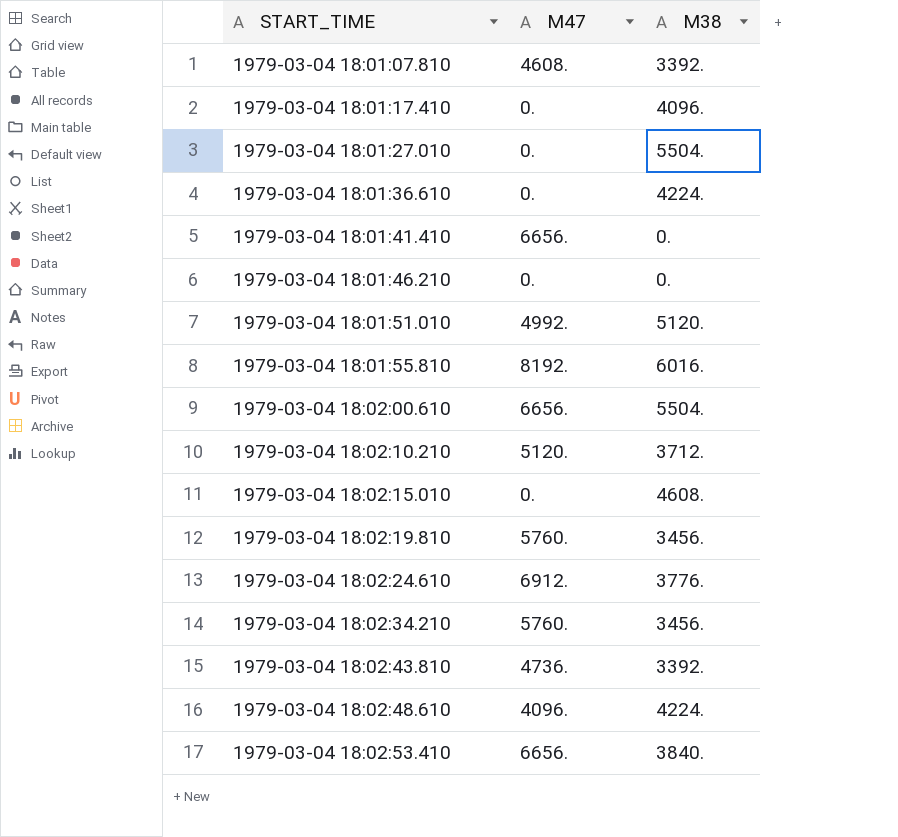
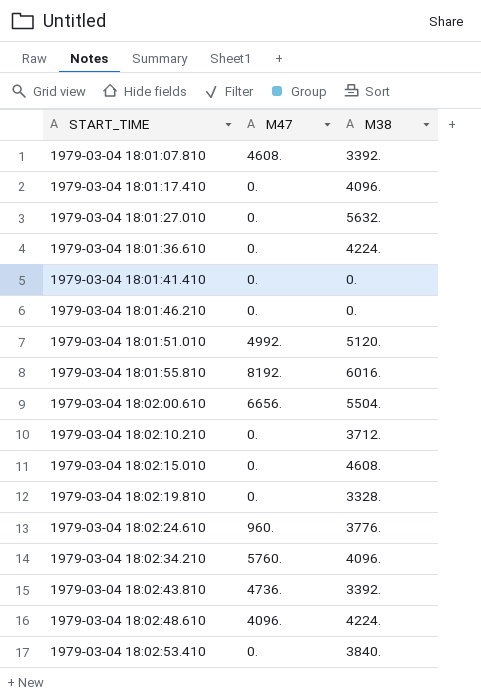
1979-03-04 18:01:27.010 | M38: 5504. -> 5632.
1979-03-04 18:01:41.410 | M47: 6656. -> 0.
1979-03-04 18:02:10.210 | M47: 5120. -> 0.
1979-03-04 18:02:19.810 | M47: 5760. -> 0.
1979-03-04 18:02:19.810 | M38: 3456. -> 3328.
1979-03-04 18:02:24.610 | M47: 6912. -> 960.
1979-03-04 18:02:34.210 | M38: 3456. -> 4096.
1979-03-04 18:02:53.410 | M47: 6656. -> 0.

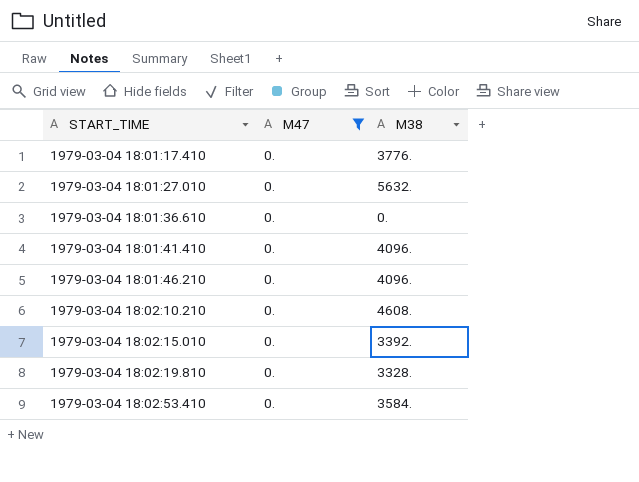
filter: none -> M47 = 0.
1979-03-04 18:01:17.410 | M38: 4096. -> 3776.
1979-03-04 18:01:36.610 | M38: 4224. -> 0.
1979-03-04 18:01:41.410 | M38: 0. -> 4096.
1979-03-04 18:01:46.210 | M38: 0. -> 4096.
1979-03-04 18:02:10.210 | M38: 3712. -> 4608.
1979-03-04 18:02:15.010 | M38: 4608. -> 3392.
1979-03-04 18:02:53.410 | M38: 3840. -> 3584.

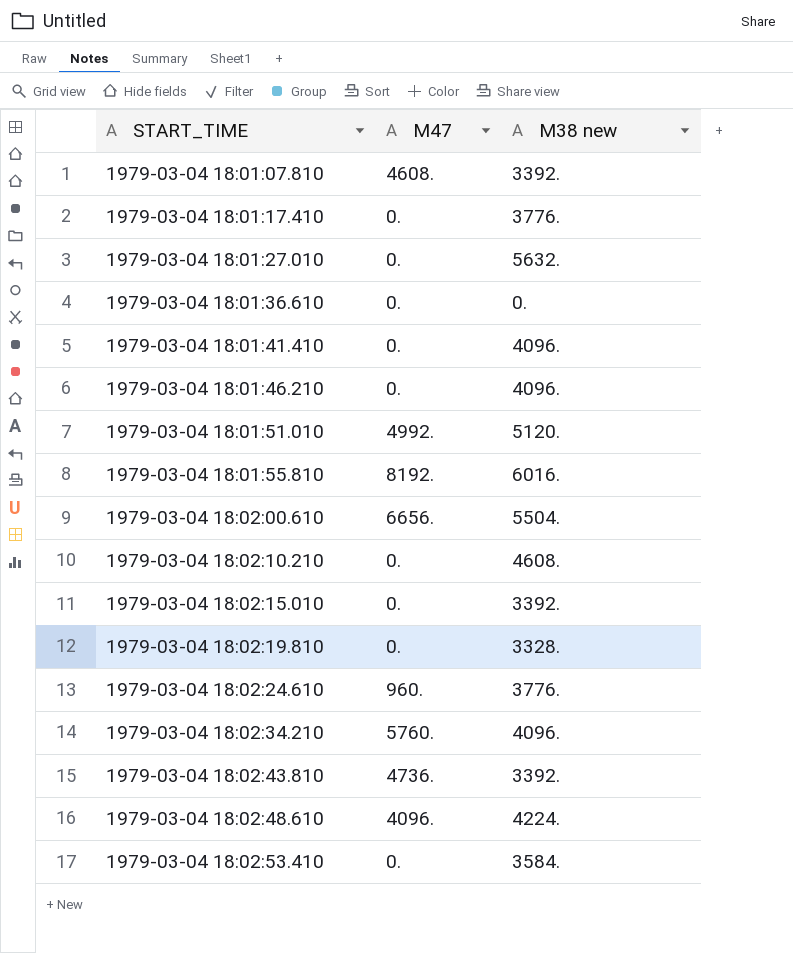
filter: M47 = 0. -> none
column name: M38 -> M38 new

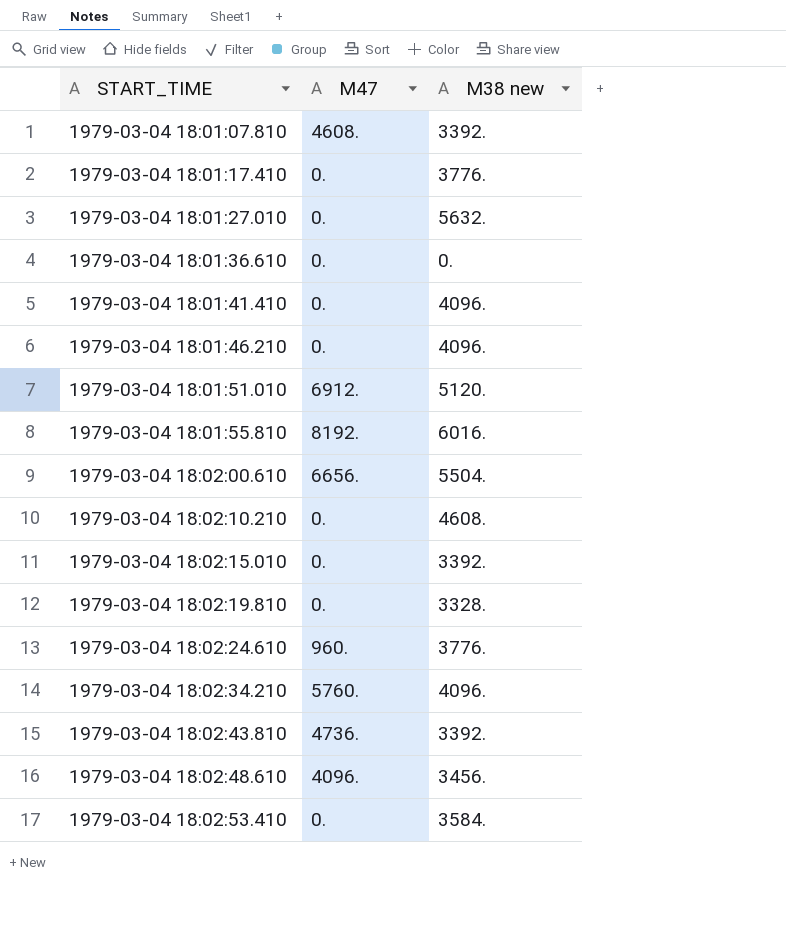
1979-03-04 18:01:51.010 | M47: 4992. -> 6912.
1979-03-04 18:02:48.610 | M38 new: 4224. -> 3456.

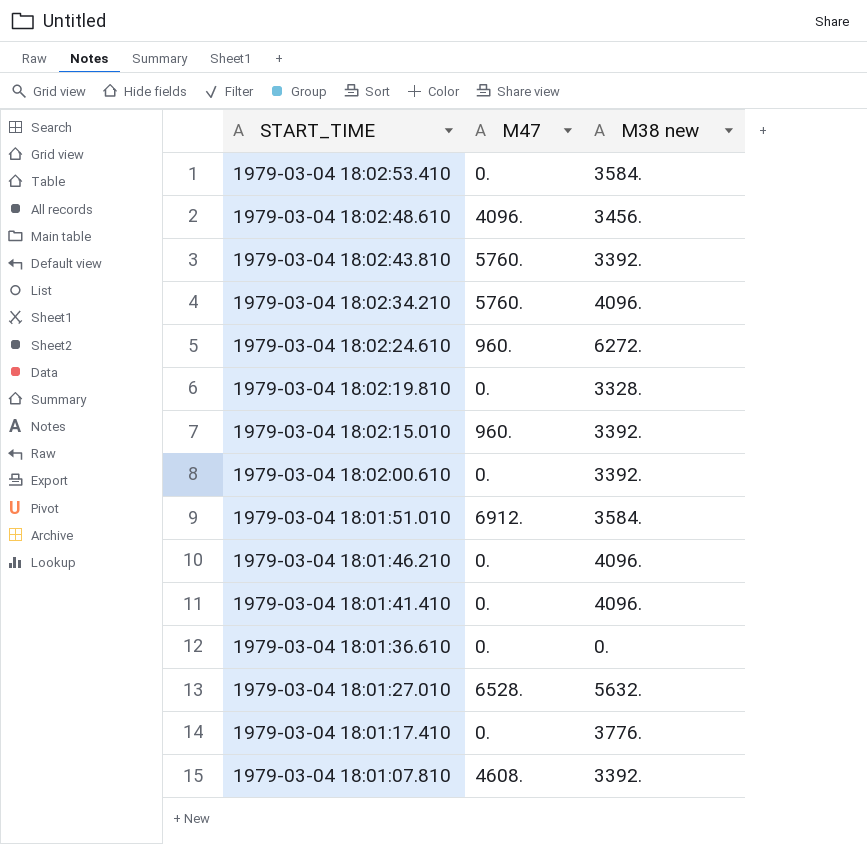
row order: START_TIME ascending -> START_TIME descending
row 1979-03-04 18:01:55.810: 8192. | 6016. -> none
row 1979-03-04 18:02:10.210: 0. | 4608. -> none
1979-03-04 18:02:43.810 | M47: 4736. -> 5760.
1979-03-04 18:02:24.610 | M38 new: 3776. -> 6272.
1979-03-04 18:02:15.010 | M47: 0. -> 960.
1979-03-04 18:02:00.610 | M47: 6656. -> 0.
1979-03-04 18:02:00.610 | M38 new: 5504. -> 3392.
1979-03-04 18:01:51.010 | M38 new: 5120. -> 3584.
1979-03-04 18:01:27.010 | M47: 0. -> 6528.

